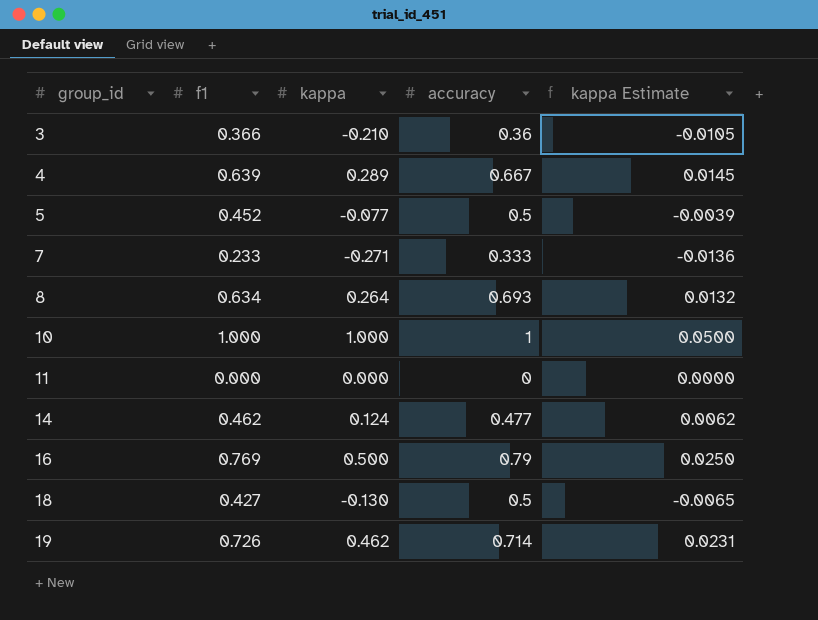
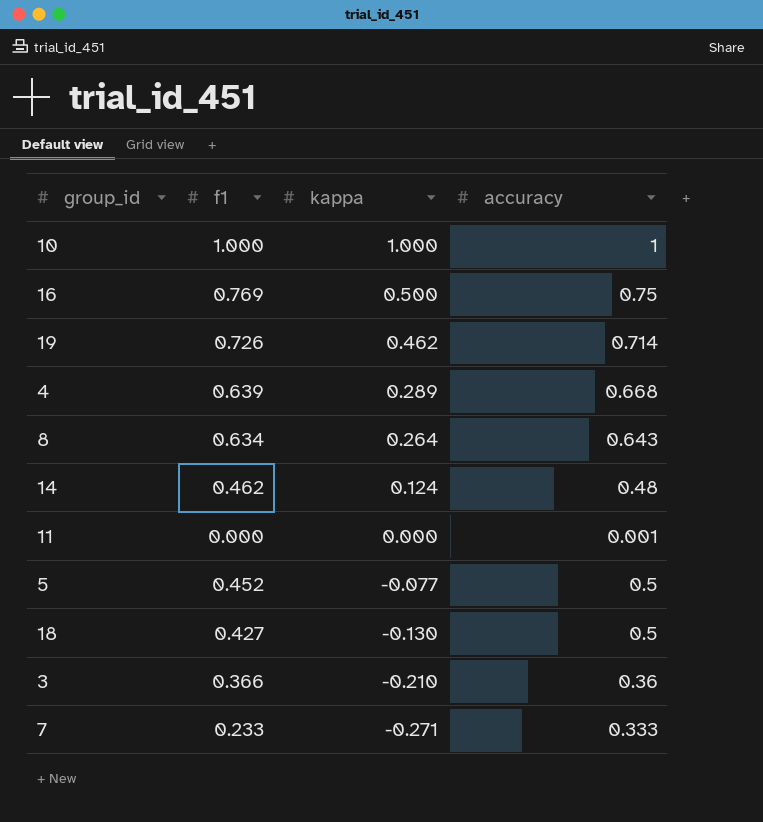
row order: group_id ascending -> kappa descending
column kappa Estimate | formula: [kappa] * 0.05 -> none
16 | accuracy: 0.79 -> 0.75
4 | accuracy: 0.667 -> 0.668
8 | accuracy: 0.693 -> 0.643
14 | accuracy: 0.477 -> 0.48
11 | accuracy: 0 -> 0.001

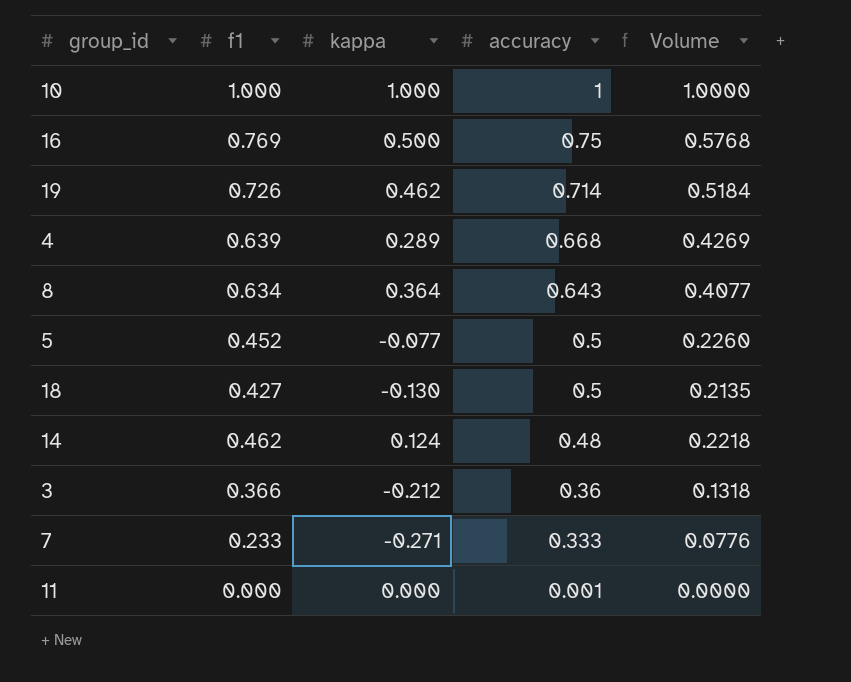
row order: kappa descending -> accuracy descending
column Volume | formula: none -> [f1] * [accuracy]
8 | kappa: 0.264 -> 0.364
3 | kappa: -0.210 -> -0.212

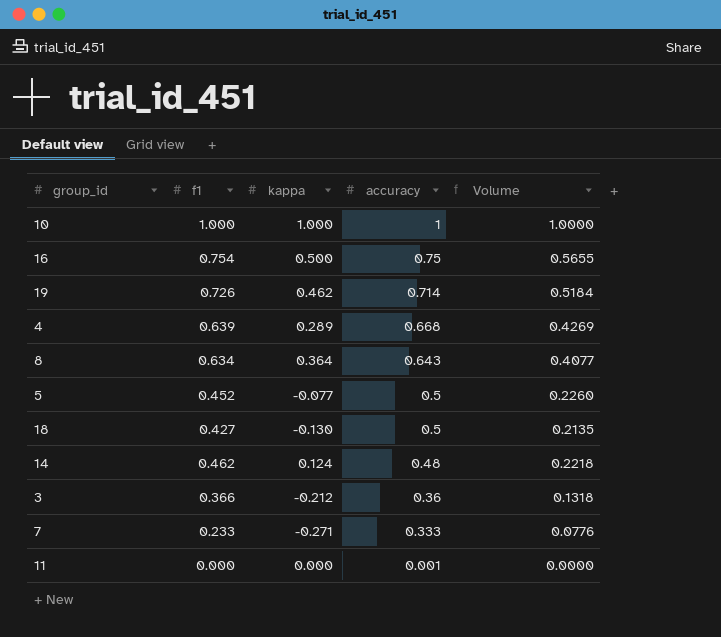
16 | f1: 0.769 -> 0.754
16 | Volume: 0.5768 -> 0.5655

